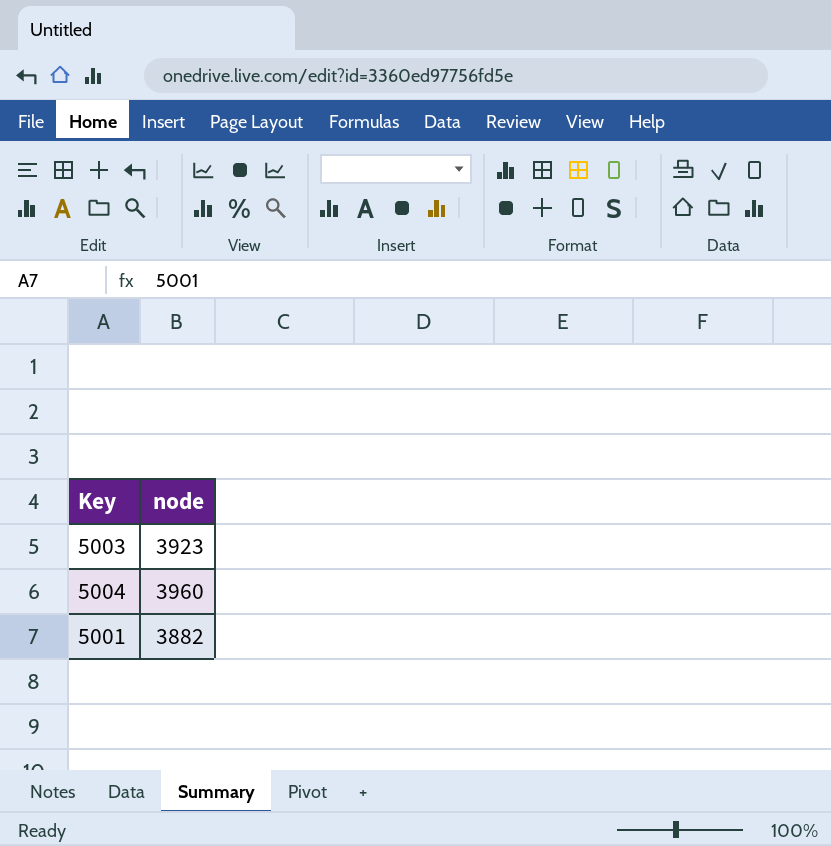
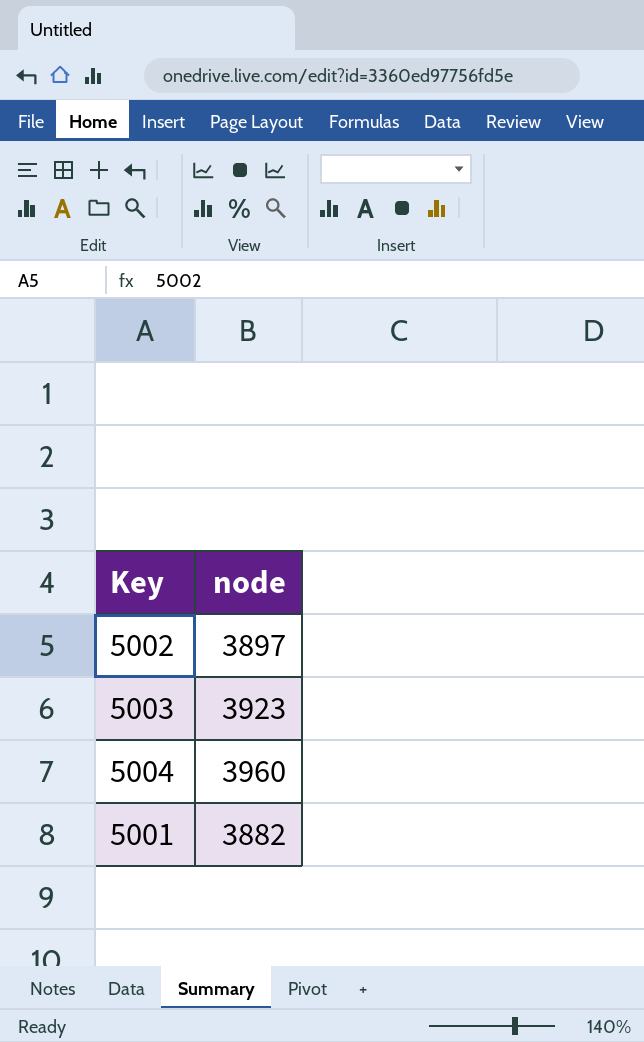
row 5002: none -> 3897

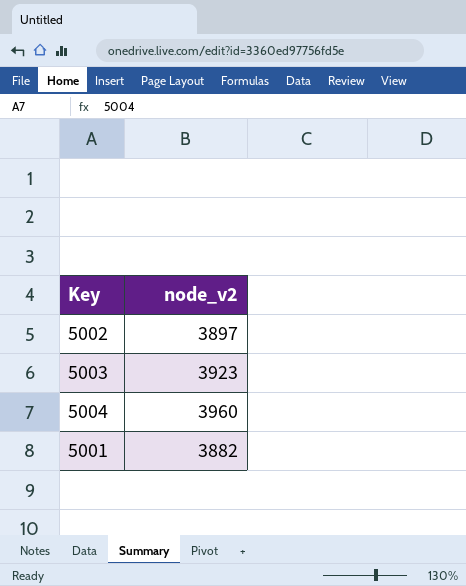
column name: node -> node_v2

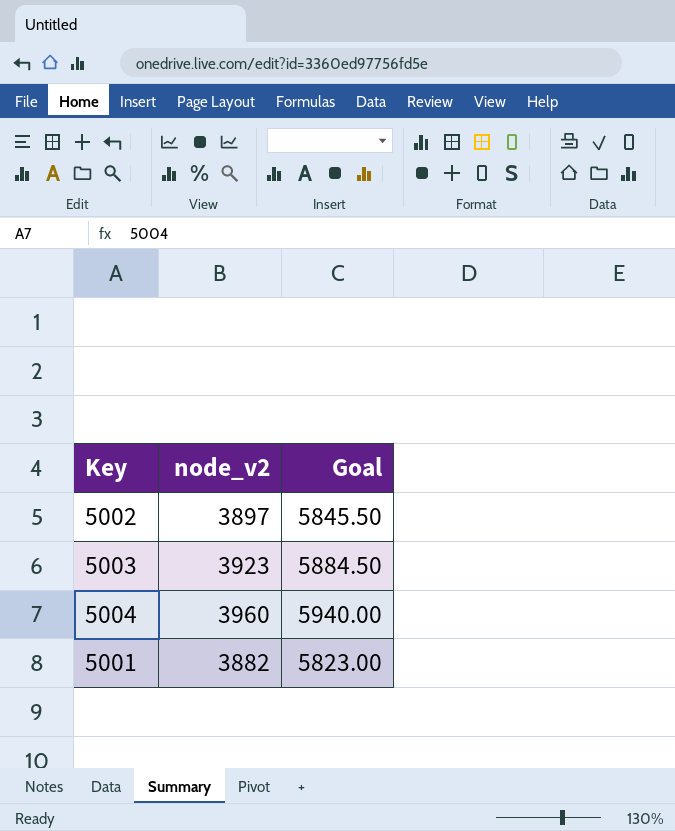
column Goal | formula: none -> [node_v2] * 1.5

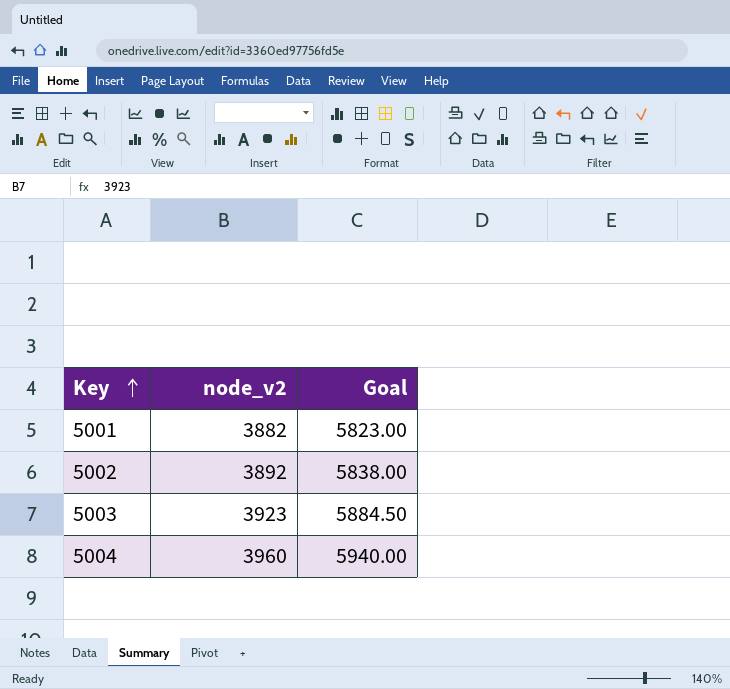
row order: none -> Key ascending
5002 | node_v2: 3897 -> 3892
5002 | Goal: 5845.50 -> 5838.00

